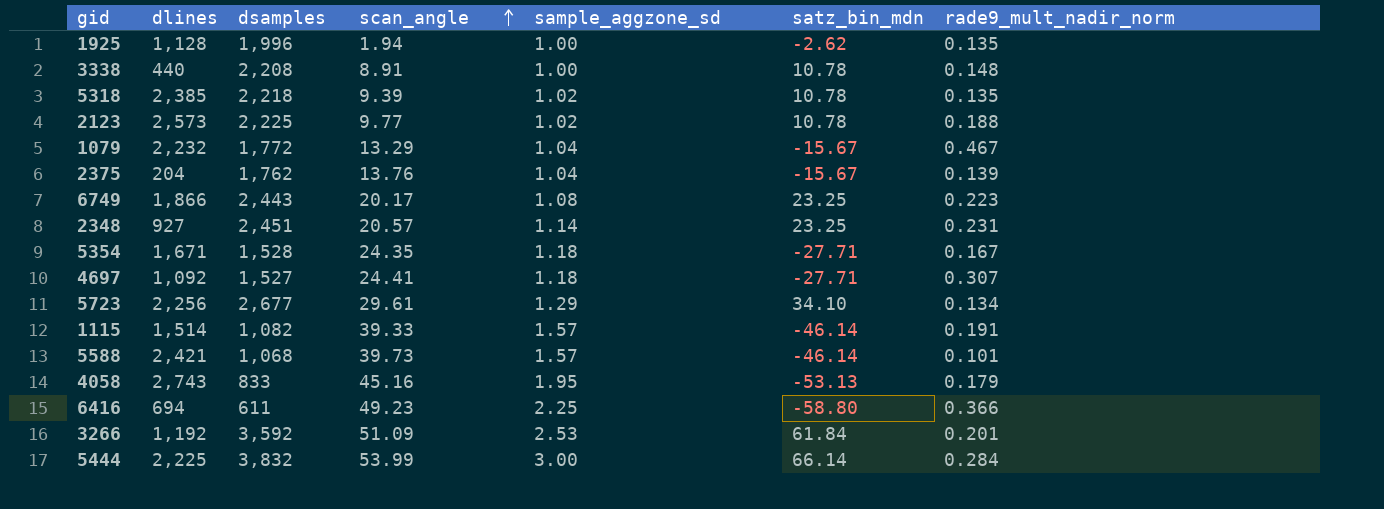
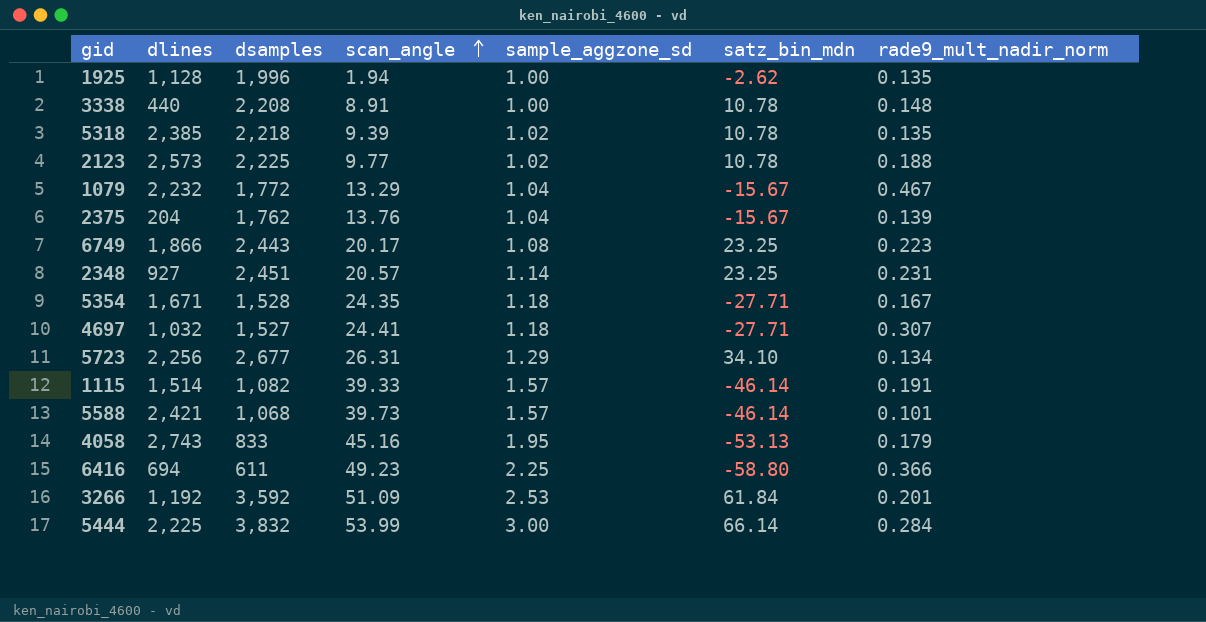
4697 | dlines: 1,092 -> 1,032
5723 | scan_angle: 29.61 -> 26.31

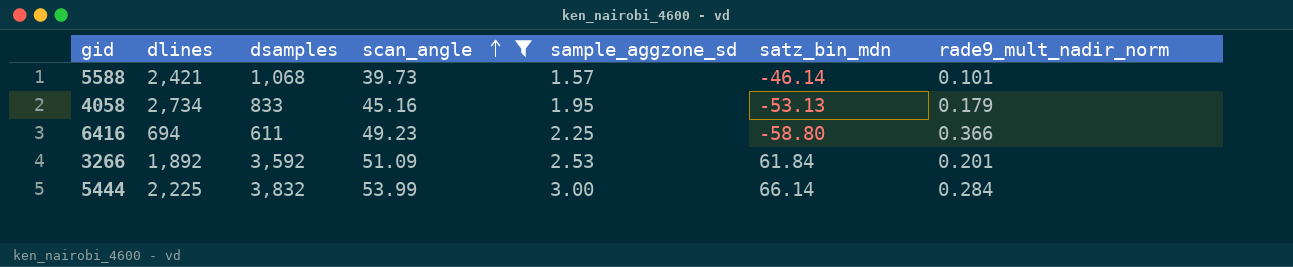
filter: none -> scan_angle >= 39.73
4058 | dlines: 2,743 -> 2,734
3266 | dlines: 1,192 -> 1,892

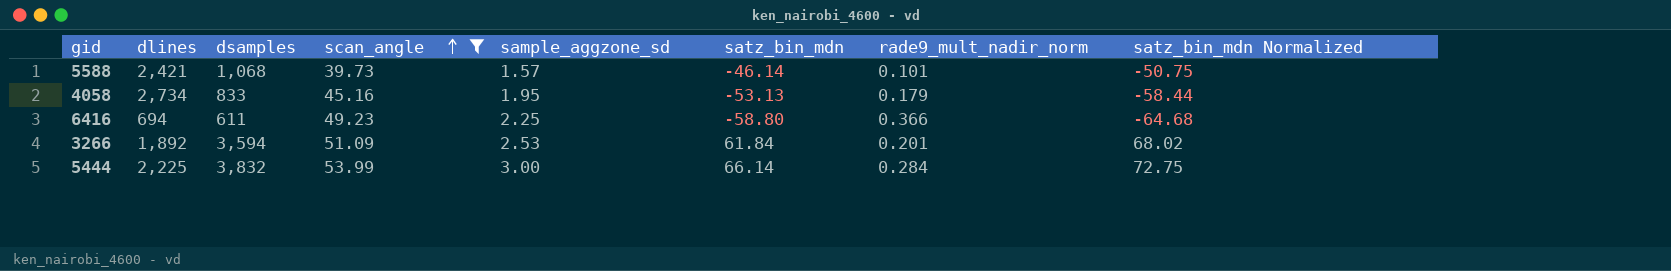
column satz_bin_mdn Normalized | formula: none -> [satz_bin_mdn] * 1.1
3266 | dsamples: 3,592 -> 3,594

